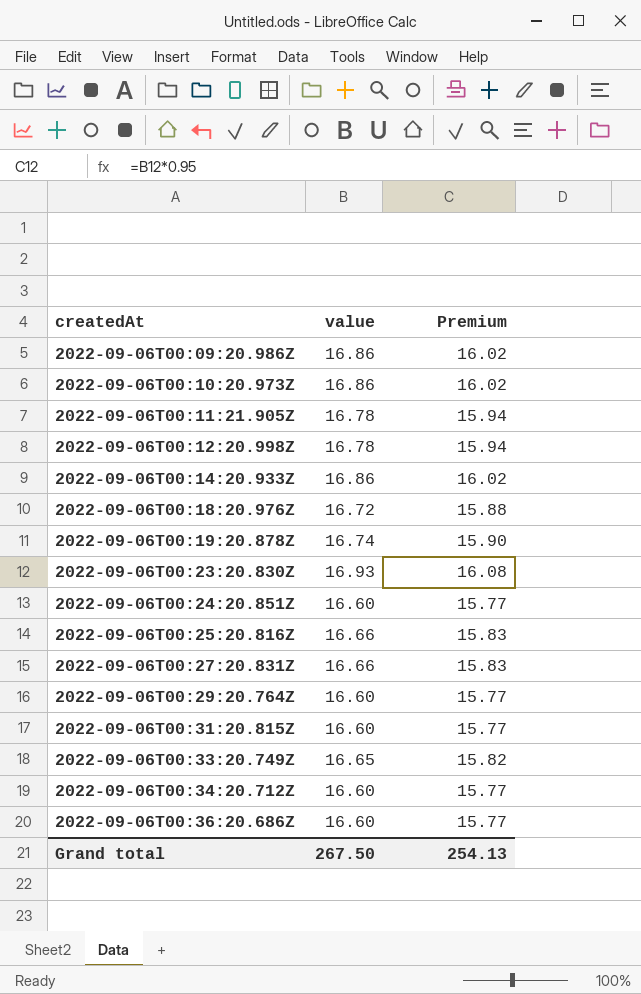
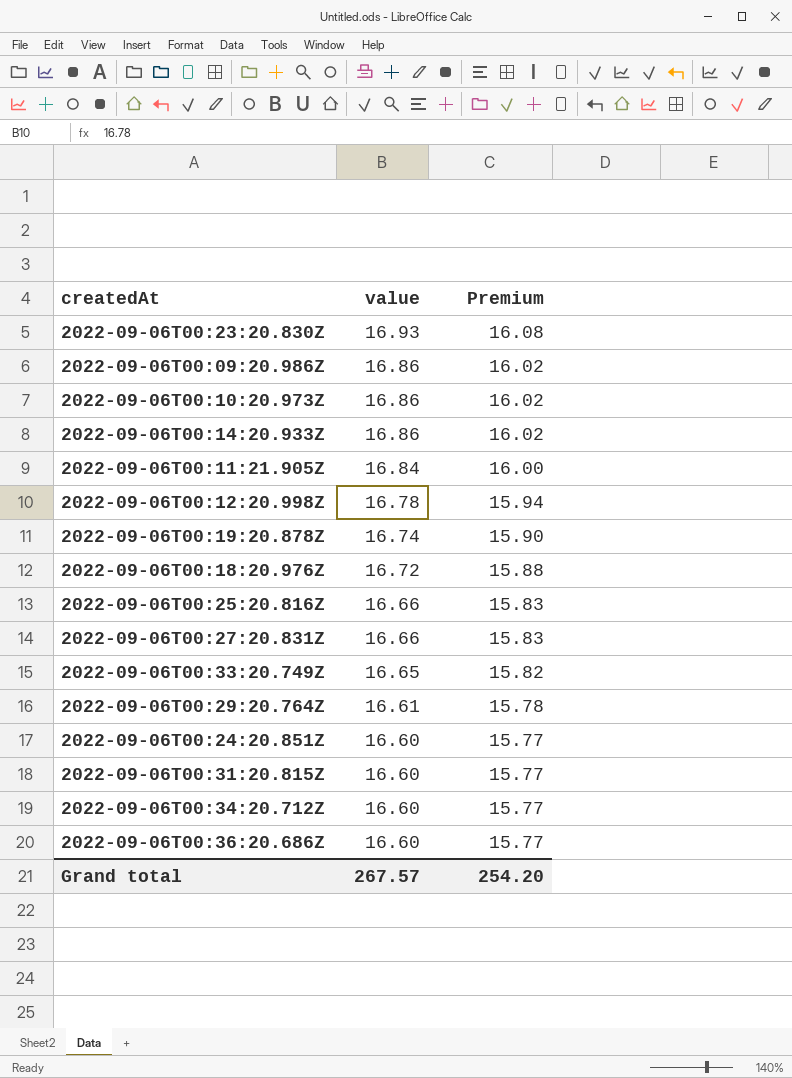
row order: createdAt ascending -> value descending
2022-09-06T00:11:21.905Z | value: 16.78 -> 16.84
2022-09-06T00:11:21.905Z | Premium: 15.94 -> 16.00
2022-09-06T00:29:20.764Z | value: 16.60 -> 16.61
2022-09-06T00:29:20.764Z | Premium: 15.77 -> 15.78
Grand total | value: 267.50 -> 267.57
Grand total | Premium: 254.13 -> 254.20

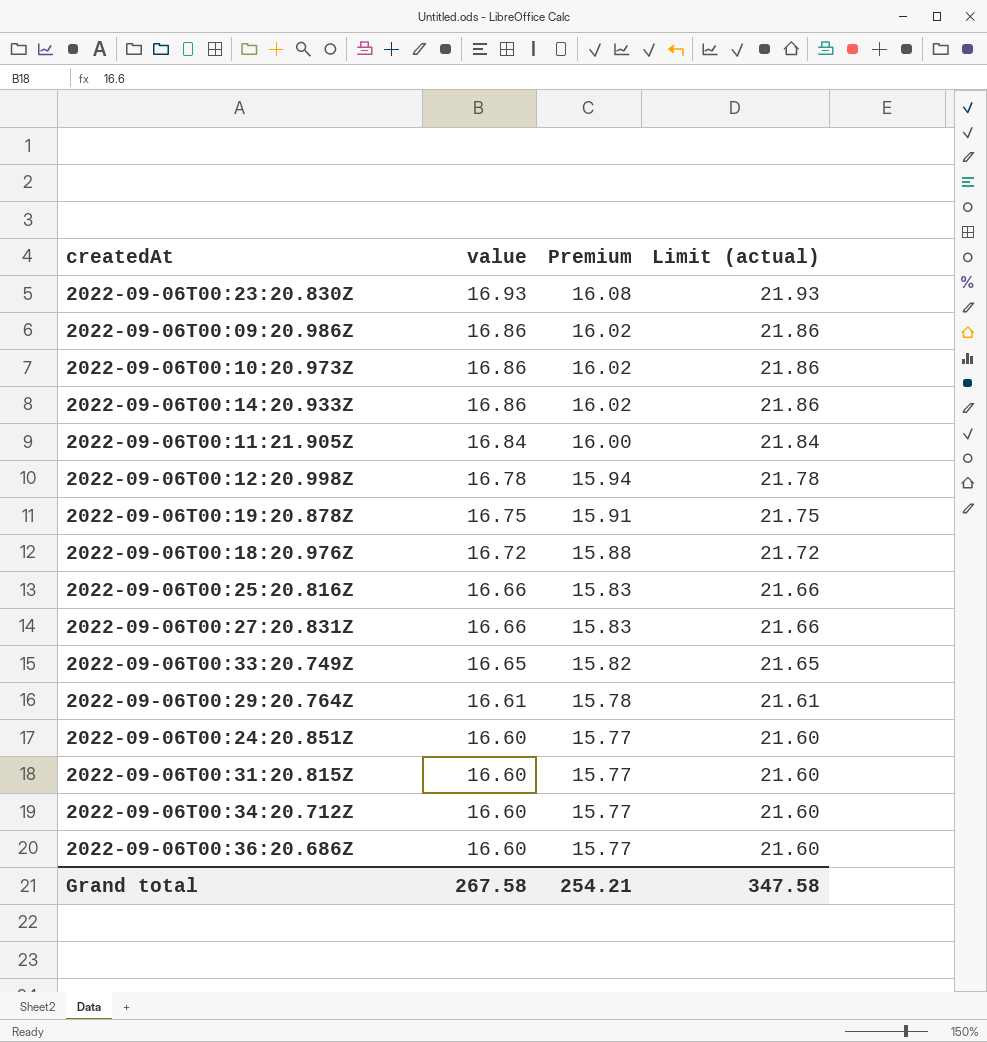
column Limit (actual) | formula: none -> [value] + 5
2022-09-06T00:19:20.878Z | value: 16.74 -> 16.75
2022-09-06T00:19:20.878Z | Premium: 15.90 -> 15.91
Grand total | value: 267.57 -> 267.58
Grand total | Premium: 254.20 -> 254.21

